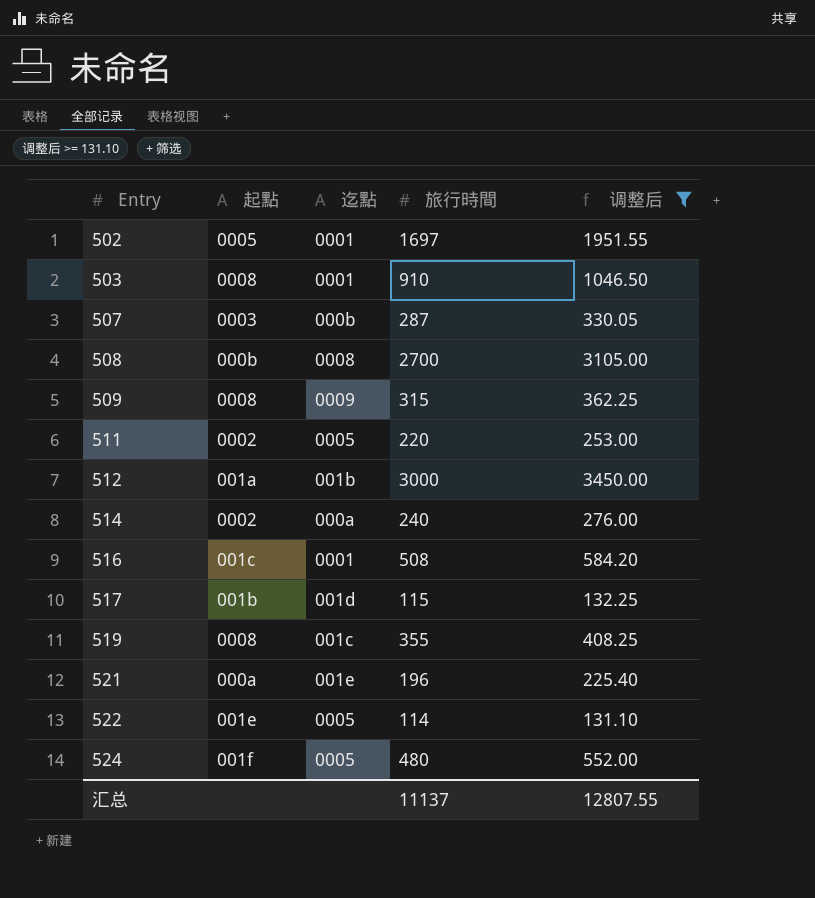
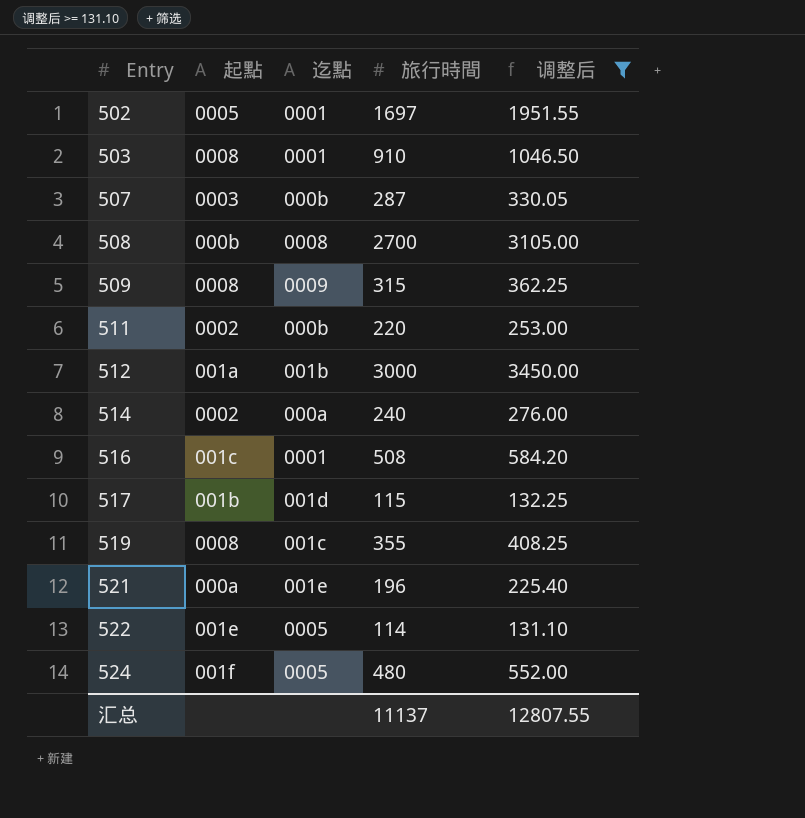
511 | 迄點: 0005 -> 000b

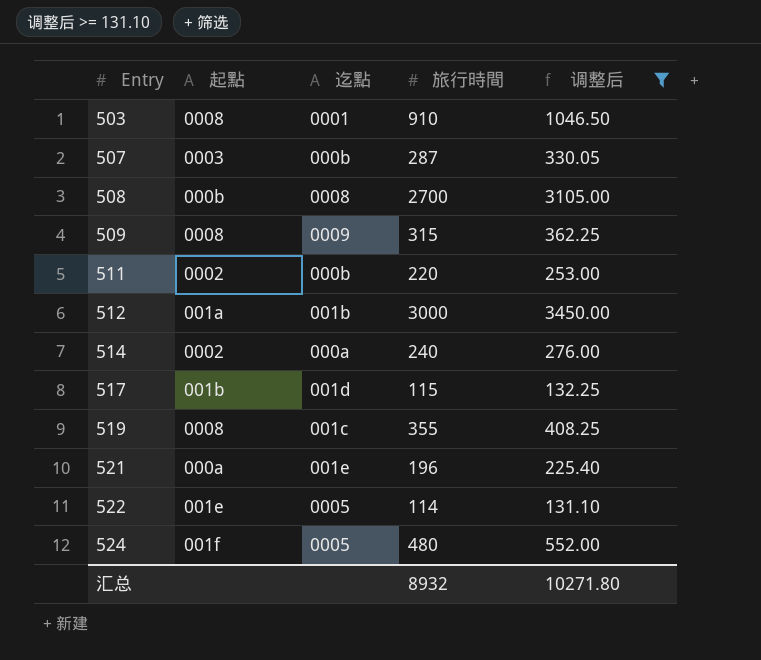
row 502: 0005 | 0001 | 1697 | 1951.55 -> none
row 516: 001c | 0001 | 508 | 584.20 -> none
汇总 | 旅行時間: 11137 -> 8932
汇总 | 调整后: 12807.55 -> 10271.80

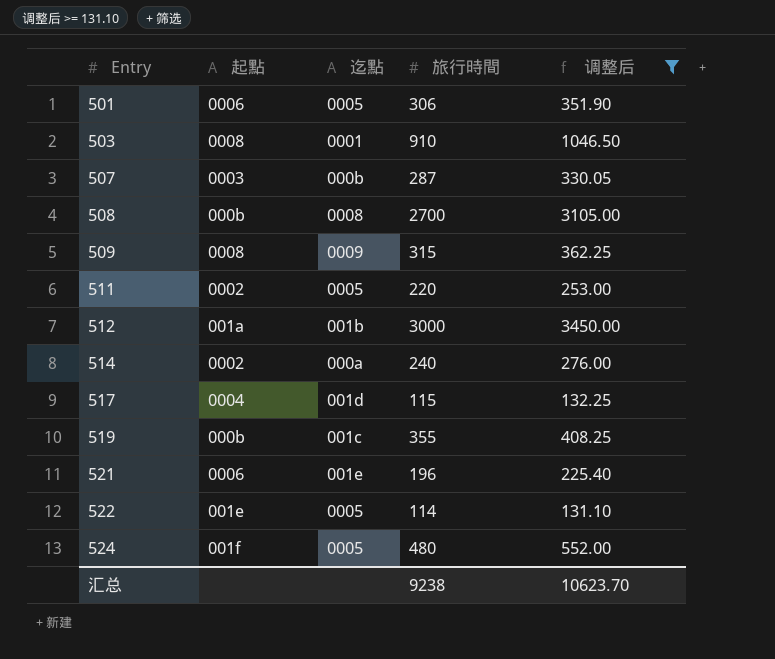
row 501: none -> 0006 | 0005 | 306 | 351.90
511 | 迄點: 000b -> 0005
517 | 起點: 001b -> 0004
519 | 起點: 0008 -> 000b
521 | 起點: 000a -> 0006
汇总 | 旅行時間: 8932 -> 9238
汇总 | 调整后: 10271.80 -> 10623.70

